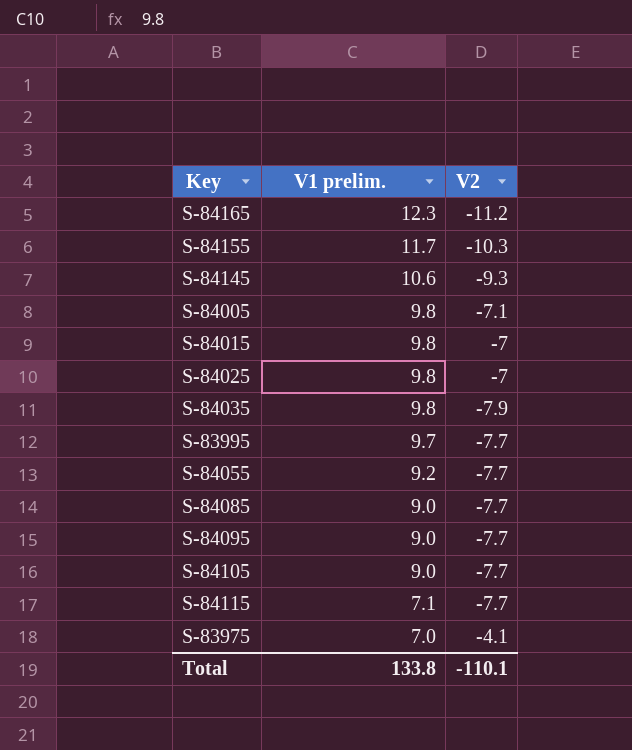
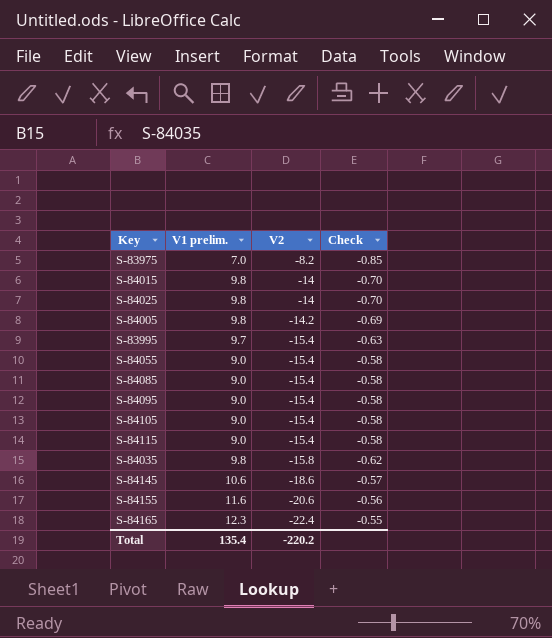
row order: V1 prelim. descending -> V2 descending
column Check | formula: none -> [V1 prelim.] / [V2]
S-83975 | V2: -4.1 -> -8.2
S-84015 | V2: -7 -> -14
S-84025 | V2: -7 -> -14
S-84005 | V2: -7.1 -> -14.2
S-83995 | V2: -7.7 -> -15.4
S-84055 | V1 prelim.: 9.2 -> 9.0
S-84055 | V2: -7.7 -> -15.4
S-84085 | V2: -7.7 -> -15.4
S-84095 | V2: -7.7 -> -15.4
S-84105 | V2: -7.7 -> -15.4
S-84115 | V1 prelim.: 7.1 -> 9.0
S-84115 | V2: -7.7 -> -15.4
S-84035 | V2: -7.9 -> -15.8
S-84145 | V2: -9.3 -> -18.6
S-84155 | V1 prelim.: 11.7 -> 11.6
S-84155 | V2: -10.3 -> -20.6
S-84165 | V2: -11.2 -> -22.4
Total | V1 prelim.: 133.8 -> 135.4
Total | V2: -110.1 -> -220.2

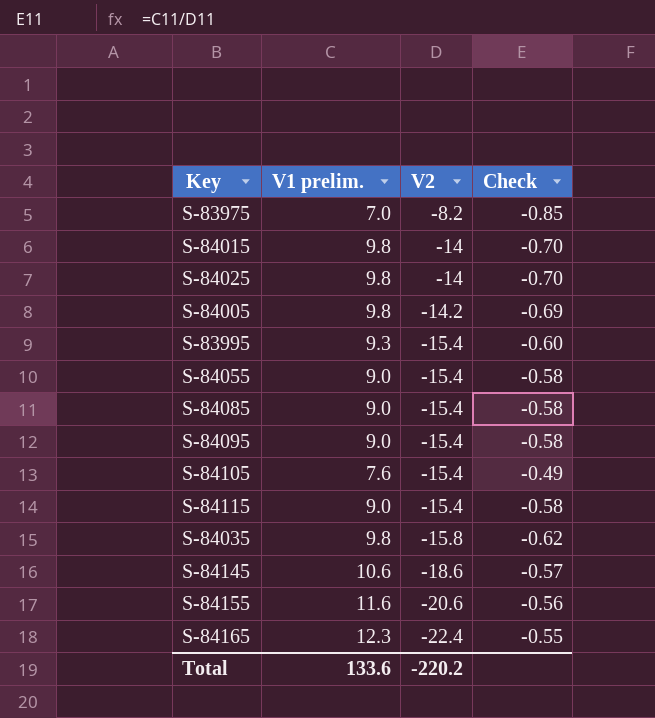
S-83995 | V1 prelim.: 9.7 -> 9.3
S-83995 | Check: -0.63 -> -0.60
S-84105 | V1 prelim.: 9.0 -> 7.6
S-84105 | Check: -0.58 -> -0.49
Total | V1 prelim.: 135.4 -> 133.6

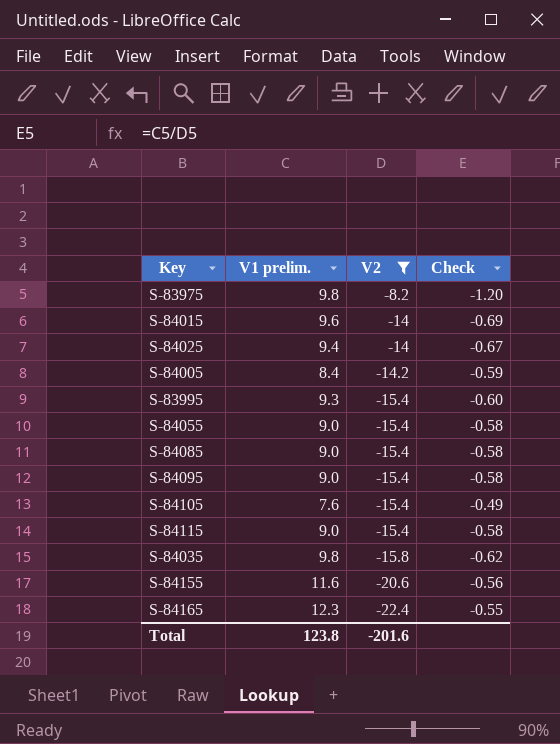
filter: none -> V2 != -18.6
S-83975 | V1 prelim.: 7.0 -> 9.8
S-83975 | Check: -0.85 -> -1.20
S-84015 | V1 prelim.: 9.8 -> 9.6
S-84015 | Check: -0.70 -> -0.69
S-84025 | V1 prelim.: 9.8 -> 9.4
S-84025 | Check: -0.70 -> -0.67
S-84005 | V1 prelim.: 9.8 -> 8.4
S-84005 | Check: -0.69 -> -0.59
Total | V1 prelim.: 133.6 -> 123.8
Total | V2: -220.2 -> -201.6

